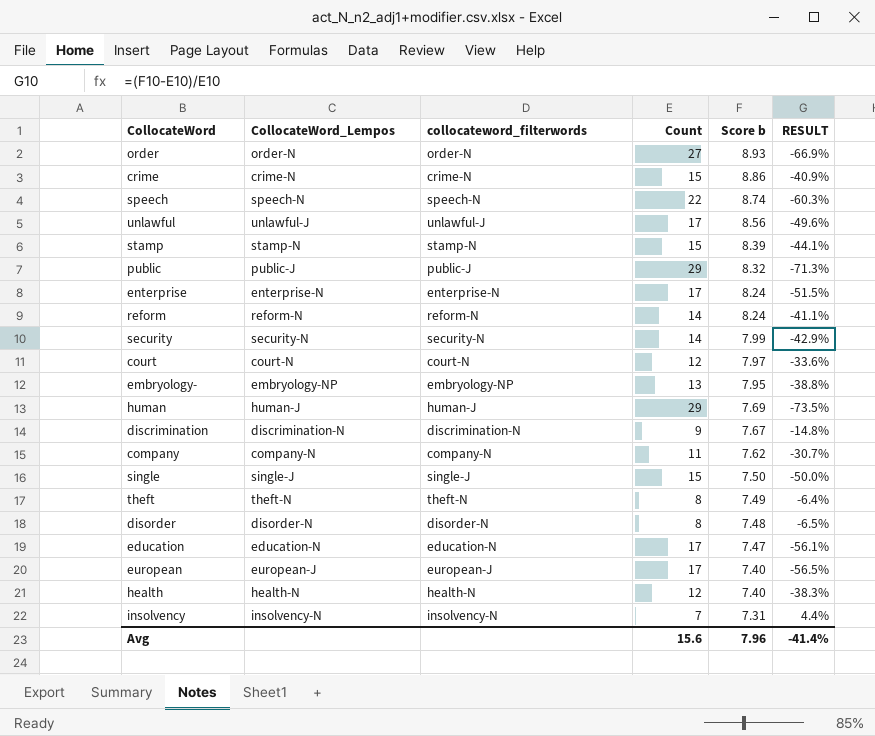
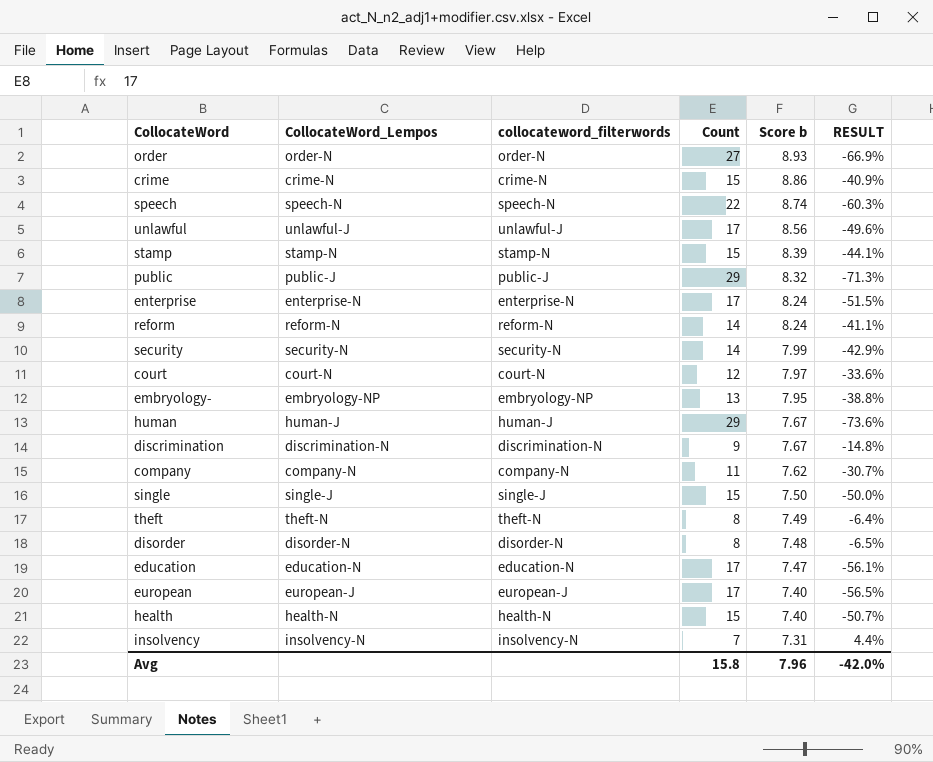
human | Score b: 7.69 -> 7.67
human | RESULT: -73.5% -> -73.6%
health | Count: 12 -> 15
health | RESULT: -38.3% -> -50.7%
Avg | Count: 15.6 -> 15.8
Avg | RESULT: -41.4% -> -42.0%

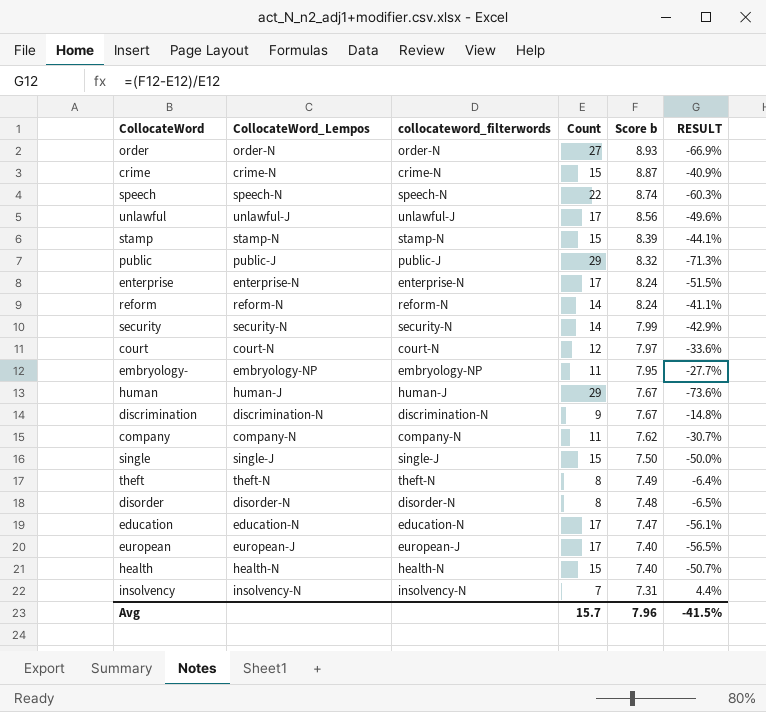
crime | Score b: 8.86 -> 8.87
embryology- | Count: 13 -> 11
embryology- | RESULT: -38.8% -> -27.7%
Avg | Count: 15.8 -> 15.7
Avg | RESULT: -42.0% -> -41.5%

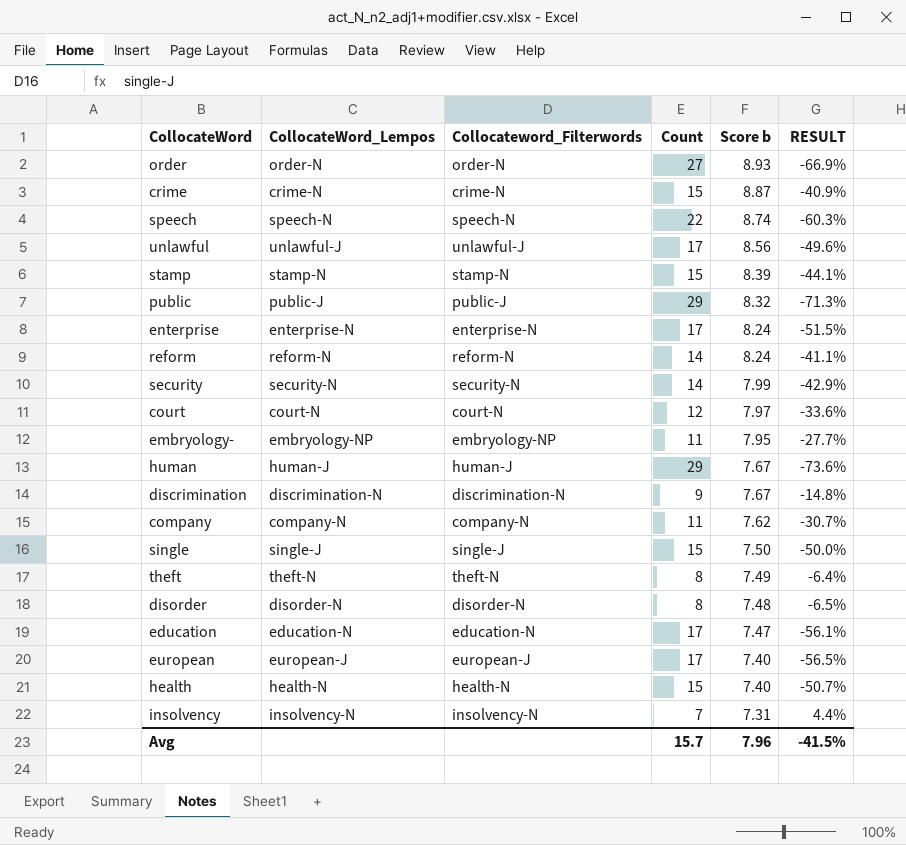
column name: collocateword_filterwords -> Collocateword_Filterwords

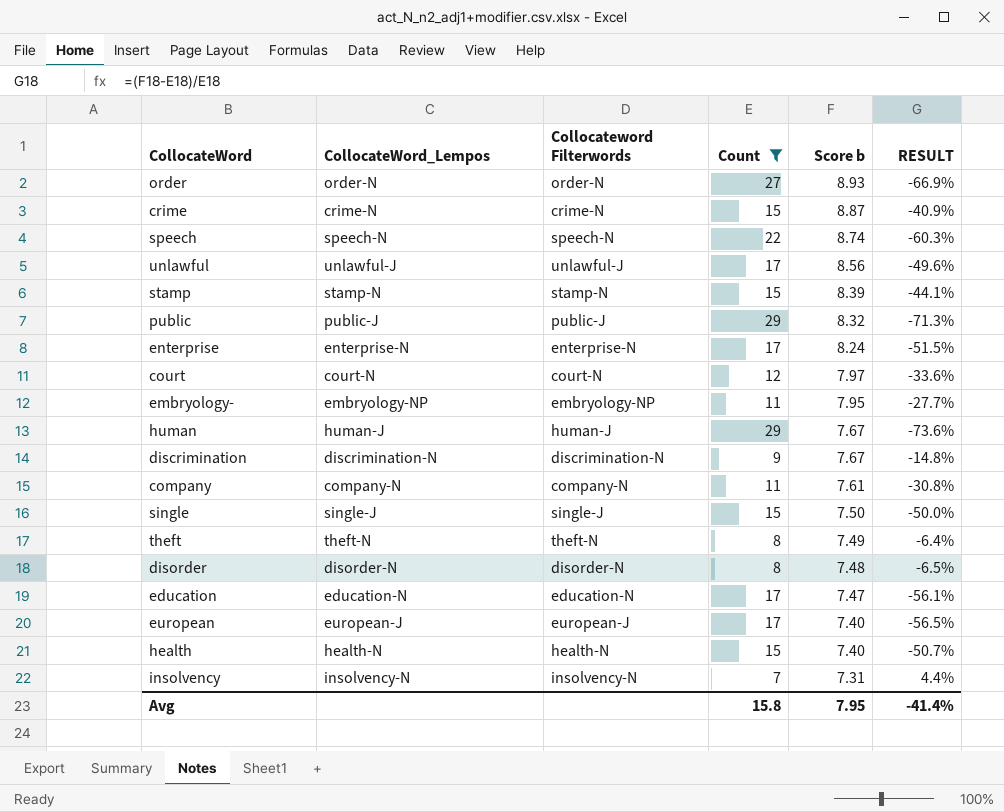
filter: none -> Count != 14
column name: Collocateword_Filterwords -> Collocateword Filterwords
company | Score b: 7.62 -> 7.61
company | RESULT: -30.7% -> -30.8%
Avg | Count: 15.7 -> 15.8
Avg | Score b: 7.96 -> 7.95
Avg | RESULT: -41.5% -> -41.4%

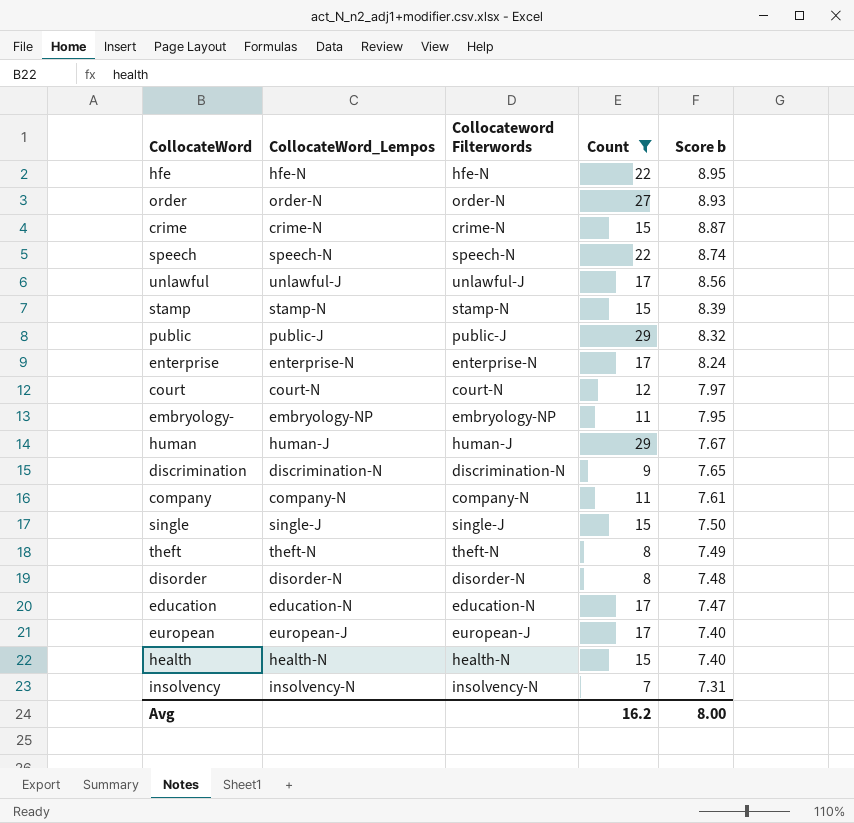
column RESULT | formula: ([Score b] - [Count]) / [Count] -> none
row hfe: none -> hfe-N | hfe-N | 22 | 8.95
discrimination | Score b: 7.67 -> 7.65
Avg | Count: 15.8 -> 16.2
Avg | Score b: 7.95 -> 8.00

